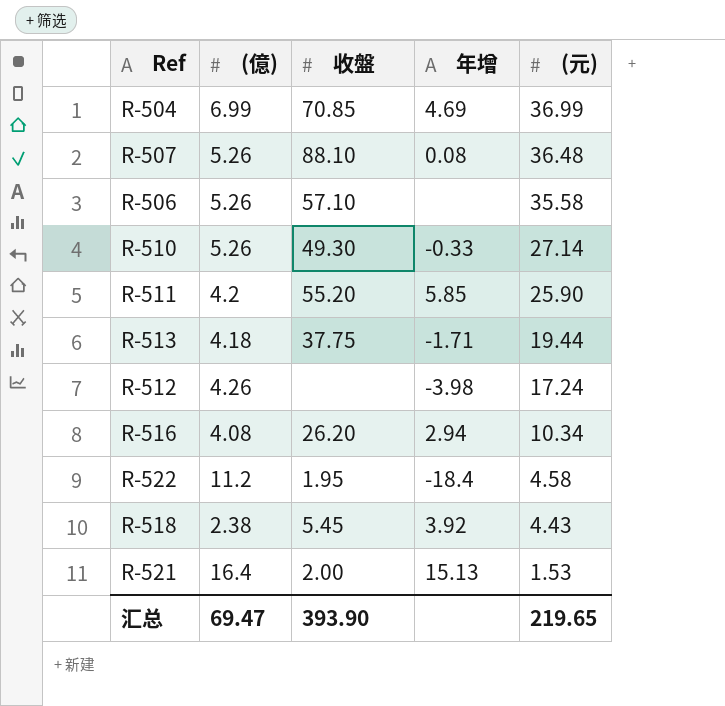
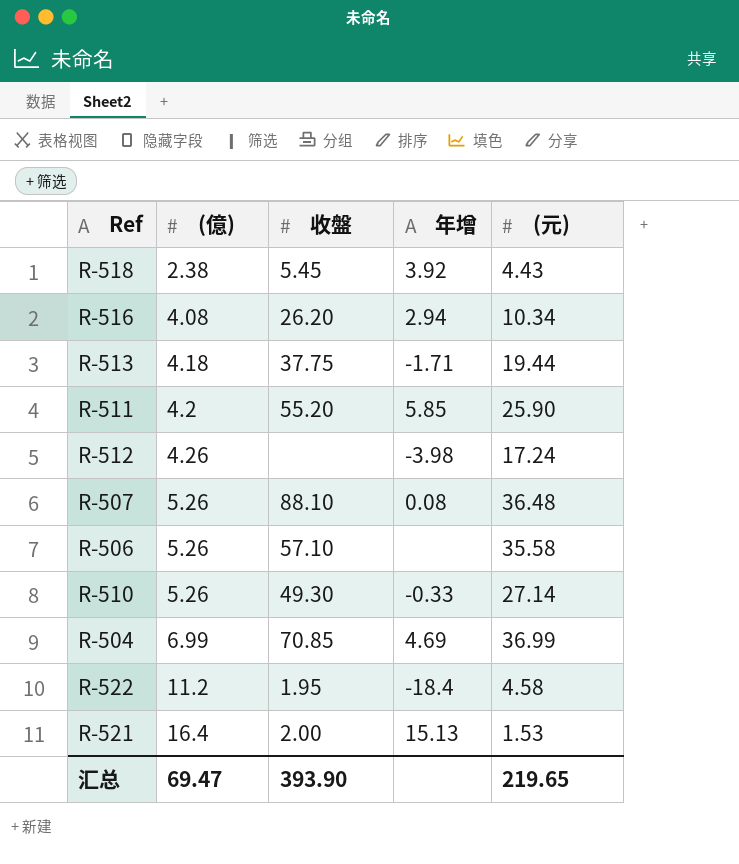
row order: (元) descending -> (億) ascending

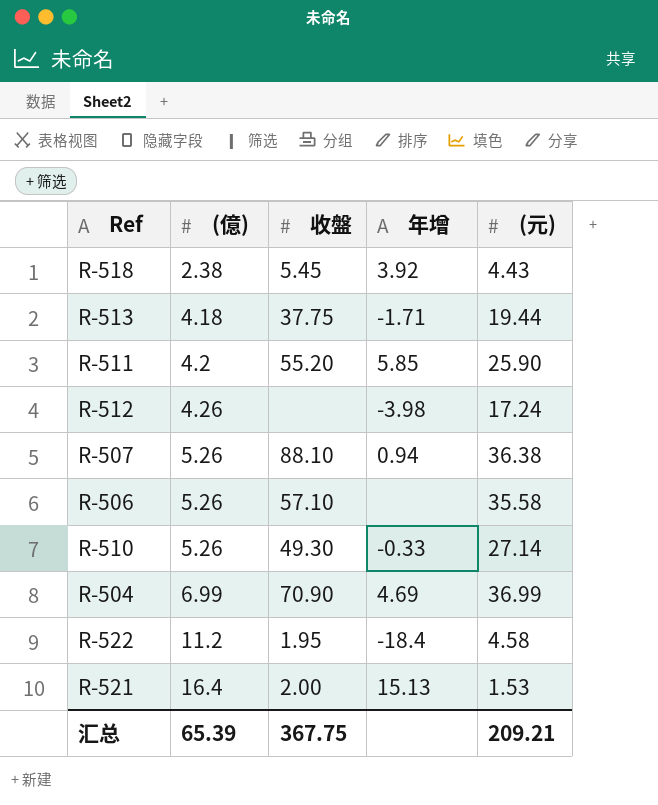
row R-516: 4.08 | 26.20 | 2.94 | 10.34 -> none
R-507 | 年增: 0.08 -> 0.94
R-507 | (元): 36.48 -> 36.38
R-504 | 收盤: 70.85 -> 70.90
汇总 | (億): 69.47 -> 65.39
汇总 | 收盤: 393.90 -> 367.75
汇总 | (元): 219.65 -> 209.21

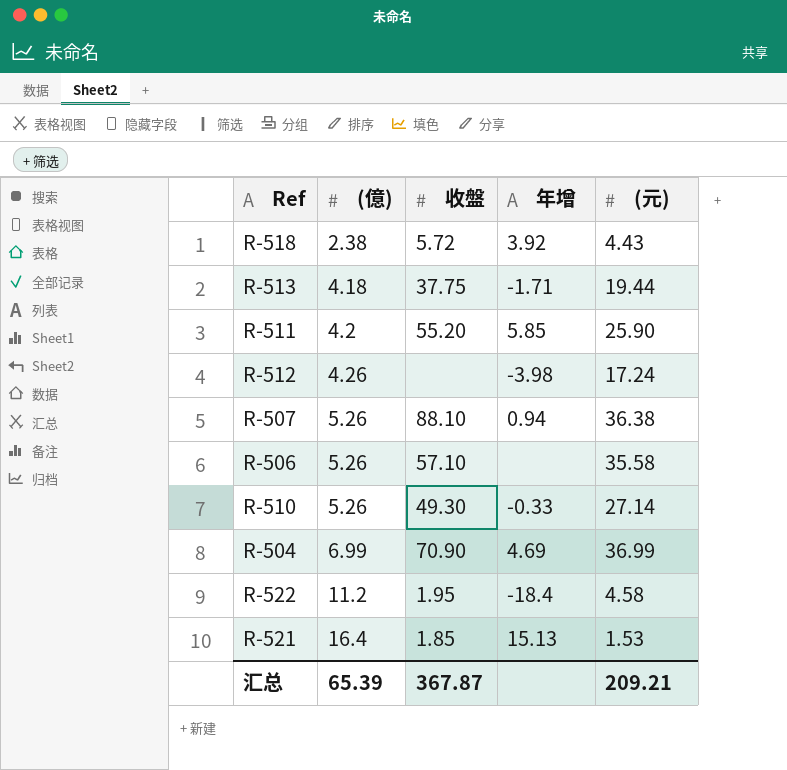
R-518 | 收盤: 5.45 -> 5.72
R-521 | 收盤: 2.00 -> 1.85
汇总 | 收盤: 367.75 -> 367.87

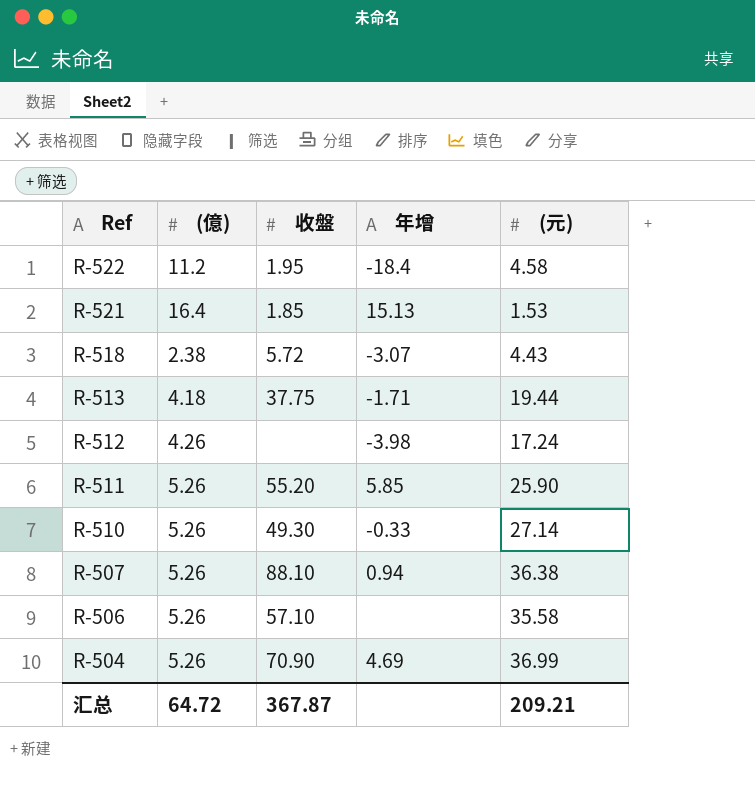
row order: (億) ascending -> Ref descending
R-518 | 年增: 3.92 -> -3.07
R-511 | (億): 4.2 -> 5.26
R-504 | (億): 6.99 -> 5.26
汇总 | (億): 65.39 -> 64.72

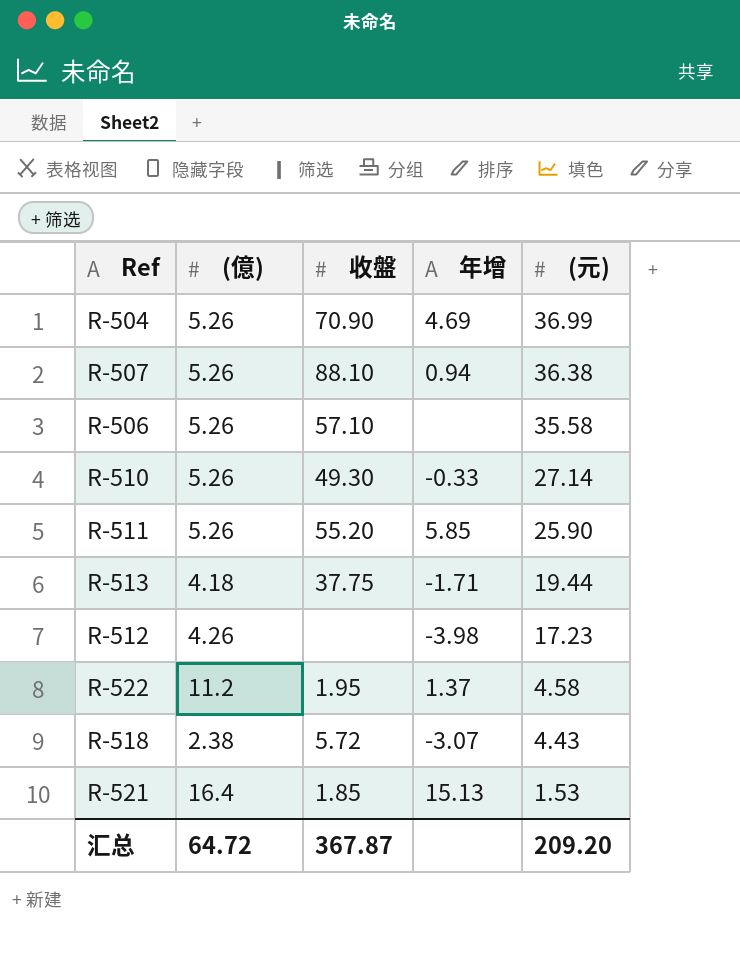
row order: Ref descending -> (元) descending
R-512 | (元): 17.24 -> 17.23
R-522 | 年增: -18.4 -> 1.37
汇总 | (元): 209.21 -> 209.20

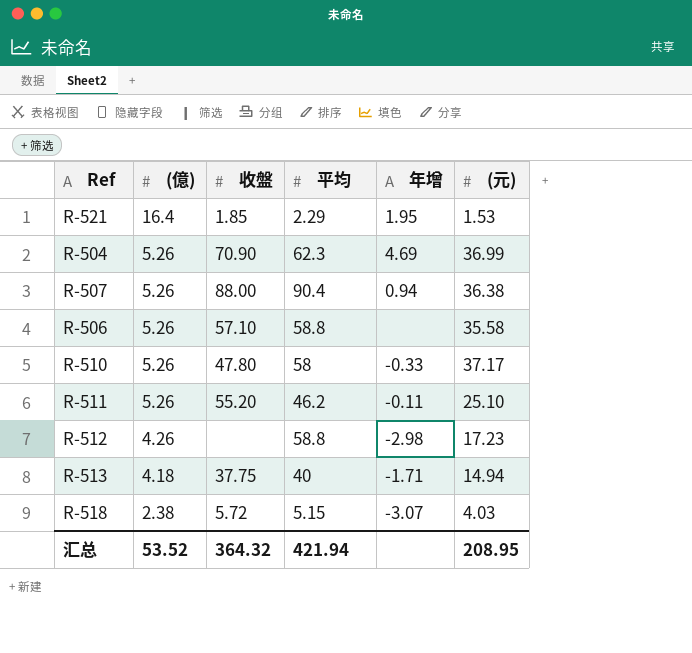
row order: (元) descending -> (億) descending
column 平均 | position: none -> 4
row R-522: 11.2 | 1.95 | 1.37 | 4.58 -> none
R-521 | 年增: 15.13 -> 1.95
R-507 | 收盤: 88.10 -> 88.00
R-510 | 收盤: 49.30 -> 47.80
R-510 | (元): 27.14 -> 37.17
R-511 | 年增: 5.85 -> -0.11
R-511 | (元): 25.90 -> 25.10
R-512 | 年增: -3.98 -> -2.98
R-513 | (元): 19.44 -> 14.94
R-518 | (元): 4.43 -> 4.03
汇总 | (億): 64.72 -> 53.52
汇总 | 收盤: 367.87 -> 364.32
汇总 | (元): 209.20 -> 208.95

